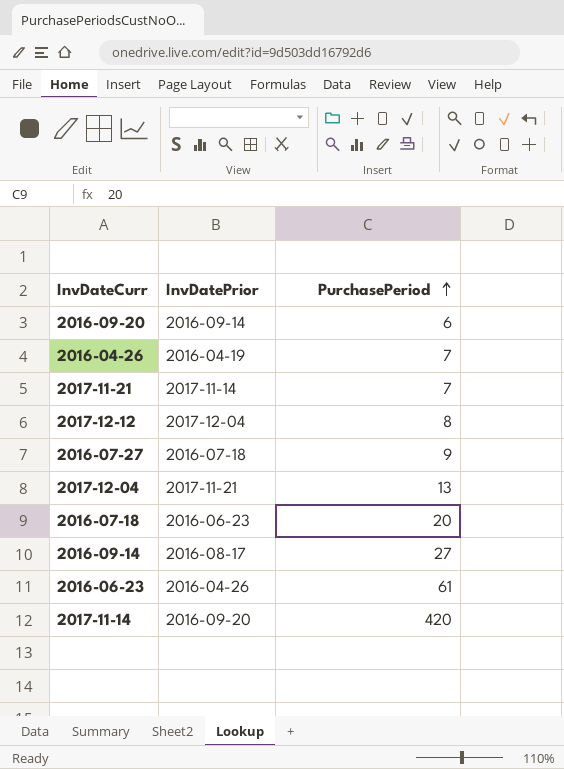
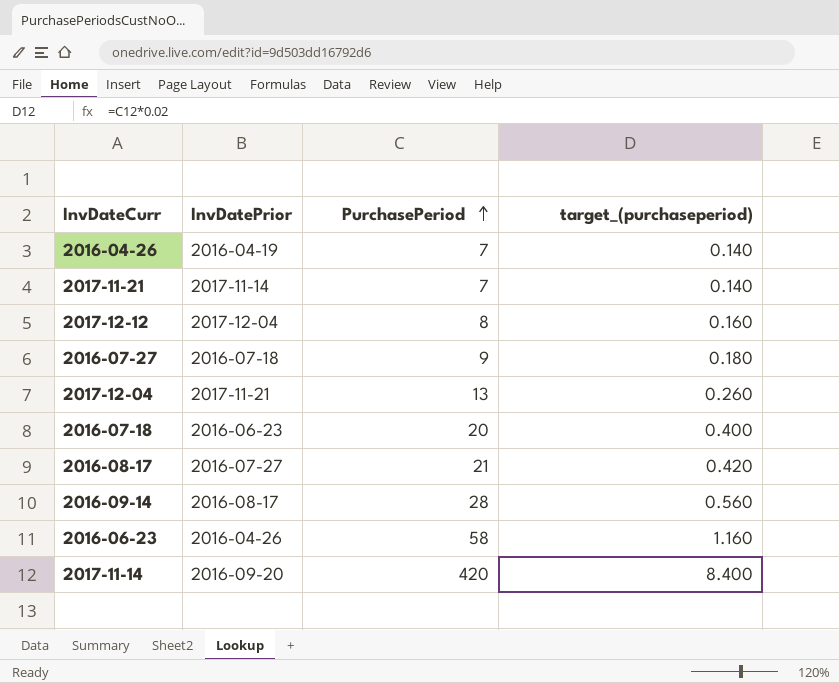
column target_(purchaseperiod) | formula: none -> [PurchasePeriod] * 0.02
row 2016-09-20: 2016-09-14 | 6 -> none
row 2016-08-17: none -> 2016-07-27 | 21 | 0.420
2016-09-14 | PurchasePeriod: 27 -> 28
2016-06-23 | PurchasePeriod: 61 -> 58

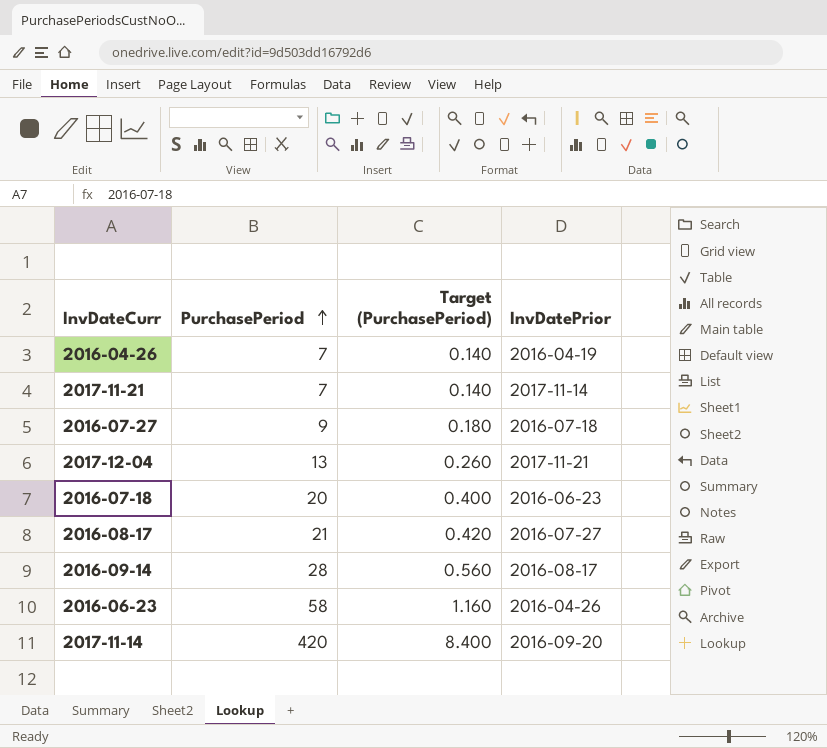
column name: target_(purchaseperiod) -> Target (PurchasePeriod)
column InvDatePrior | position: 2 -> 4
row 2017-12-12: 2017-12-04 | 8 | 0.160 -> none

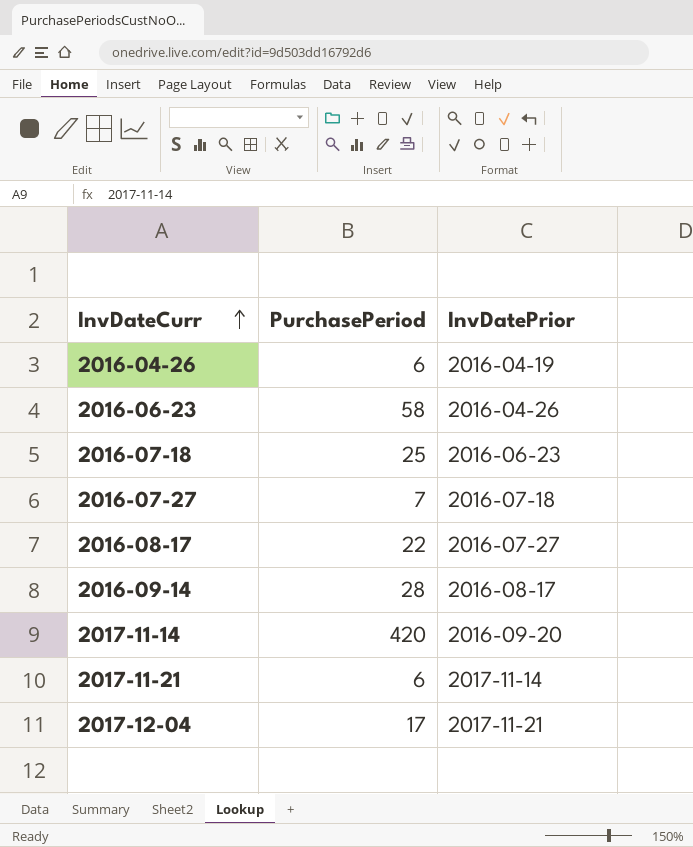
row order: PurchasePeriod ascending -> InvDateCurr ascending
column Target (PurchasePeriod) | formula: [PurchasePeriod] * 0.02 -> none
2016-04-26 | PurchasePeriod: 7 -> 6
2016-07-18 | PurchasePeriod: 20 -> 25
2016-07-27 | PurchasePeriod: 9 -> 7
2016-08-17 | PurchasePeriod: 21 -> 22
2017-11-21 | PurchasePeriod: 7 -> 6
2017-12-04 | PurchasePeriod: 13 -> 17

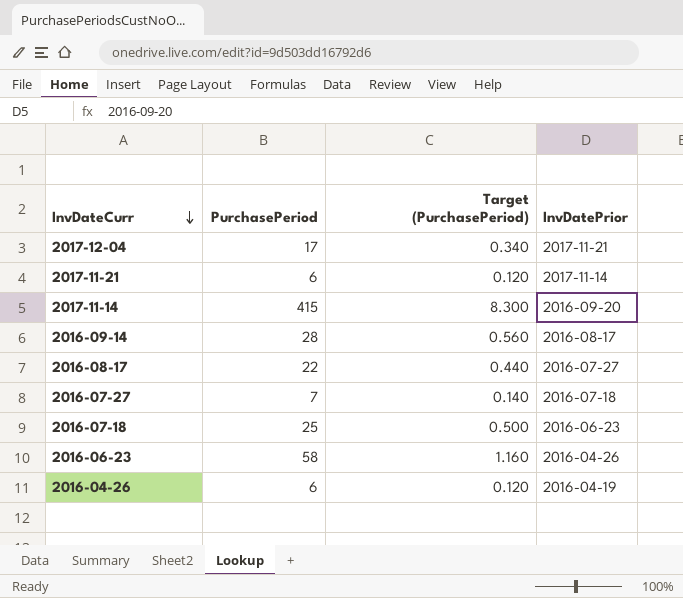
row order: InvDateCurr ascending -> InvDateCurr descending
column Target (PurchasePeriod) | formula: none -> [PurchasePeriod] * 0.02
2017-11-14 | PurchasePeriod: 420 -> 415

